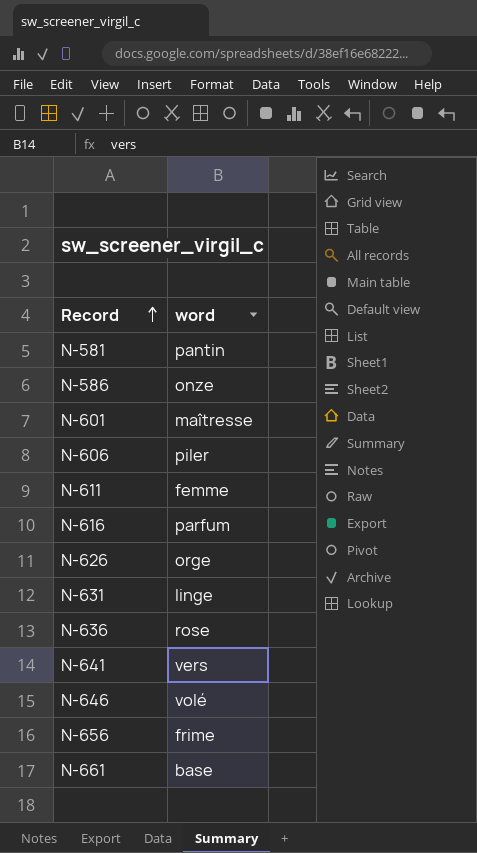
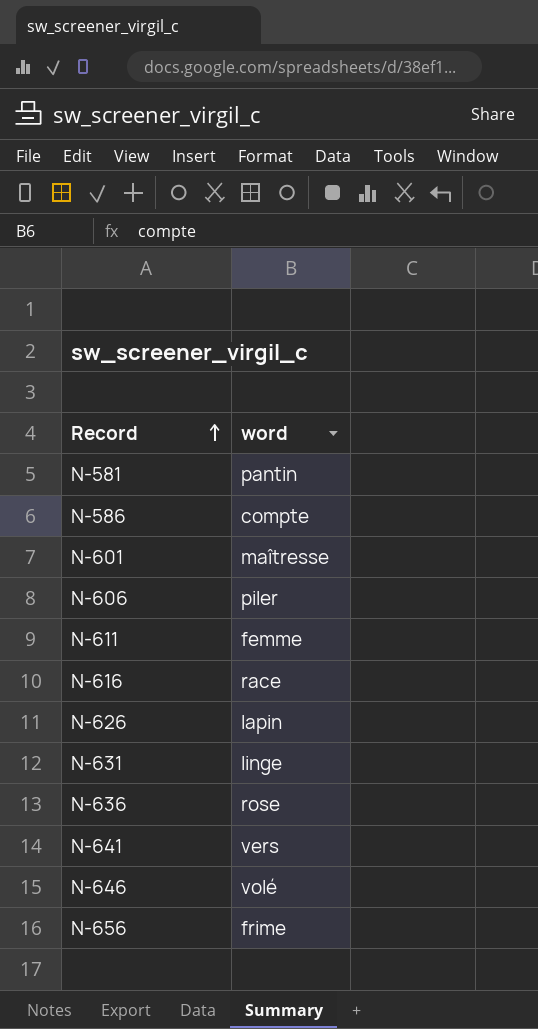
row N-661: base -> none
N-586 | word: onze -> compte
N-616 | word: parfum -> race
N-626 | word: orge -> lapin

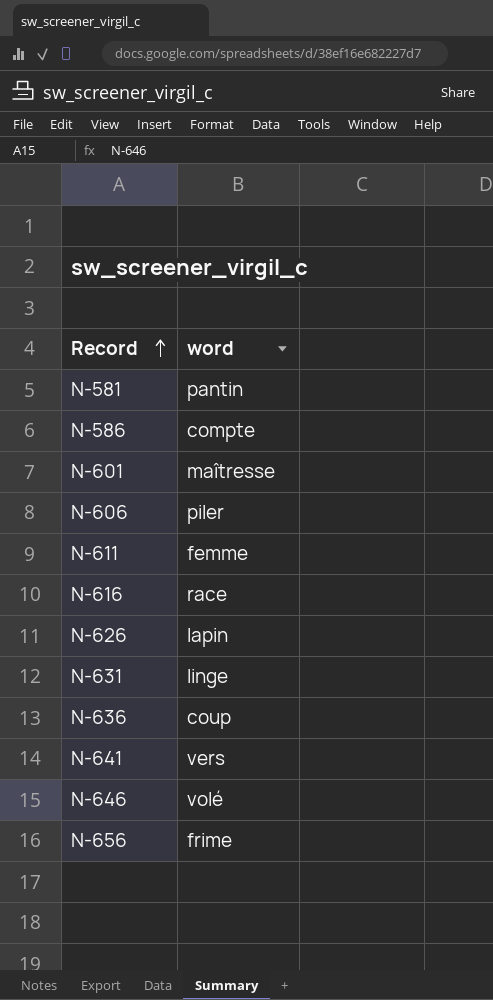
N-636 | word: rose -> coup

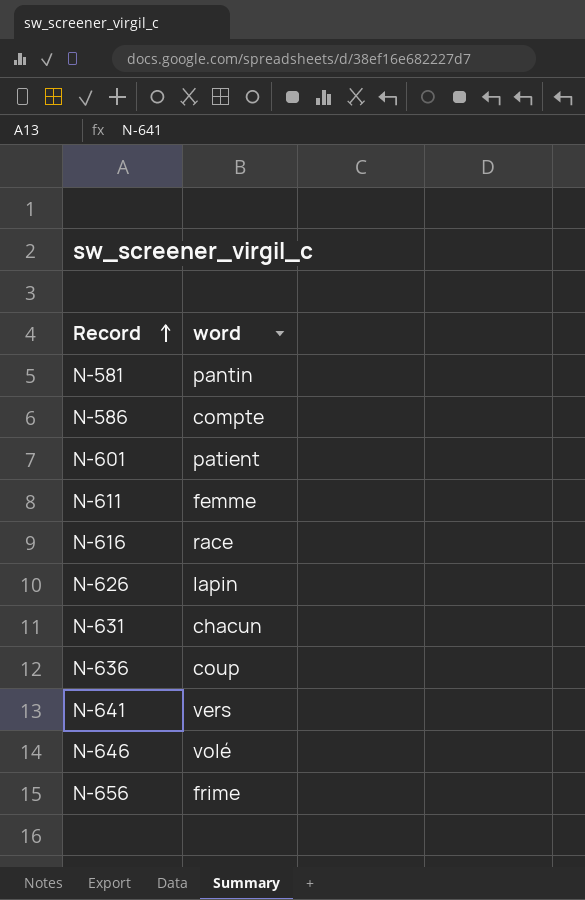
row N-606: piler -> none
N-601 | word: maîtresse -> patient
N-631 | word: linge -> chacun

